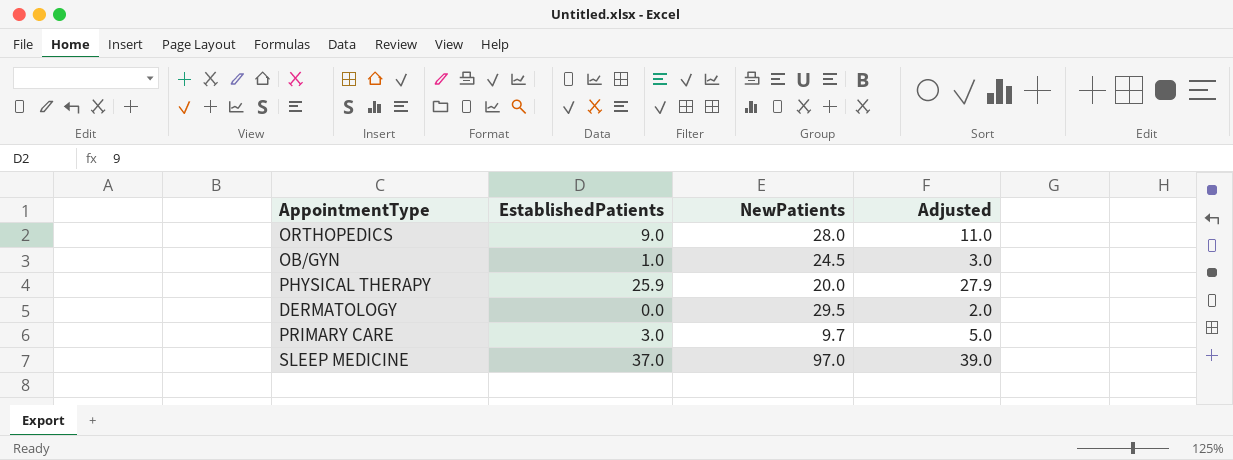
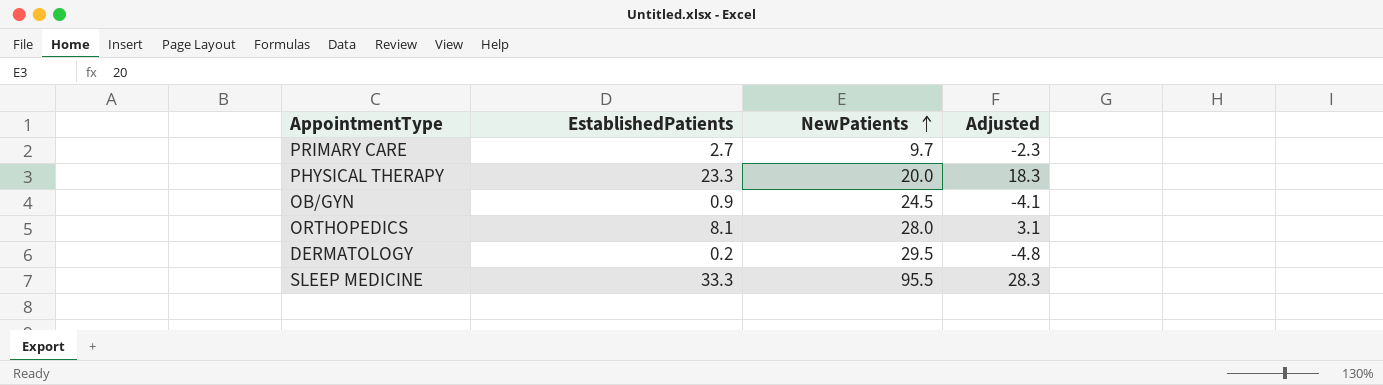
row order: none -> NewPatients ascending
column Adjusted | formula: [EstablishedPatients] + 2 -> [EstablishedPatients] - 5
PRIMARY CARE | EstablishedPatients: 3.0 -> 2.7
PHYSICAL THERAPY | EstablishedPatients: 25.9 -> 23.3
OB/GYN | EstablishedPatients: 1.0 -> 0.9
ORTHOPEDICS | EstablishedPatients: 9.0 -> 8.1
DERMATOLOGY | EstablishedPatients: 0.0 -> 0.2
SLEEP MEDICINE | EstablishedPatients: 37.0 -> 33.3
SLEEP MEDICINE | NewPatients: 97.0 -> 95.5

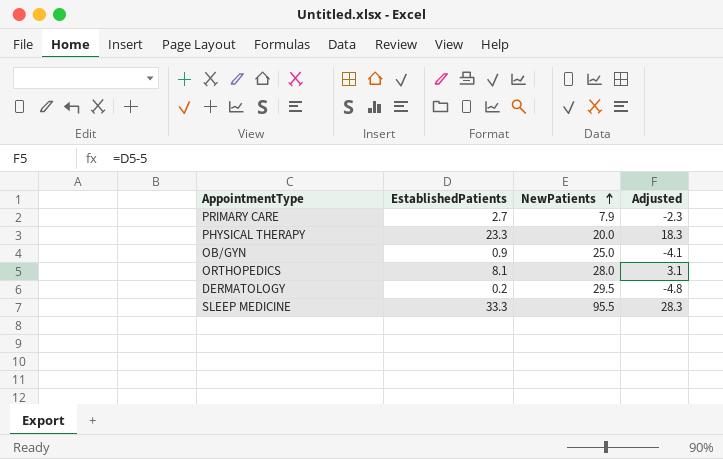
PRIMARY CARE | NewPatients: 9.7 -> 7.9
OB/GYN | NewPatients: 24.5 -> 25.0

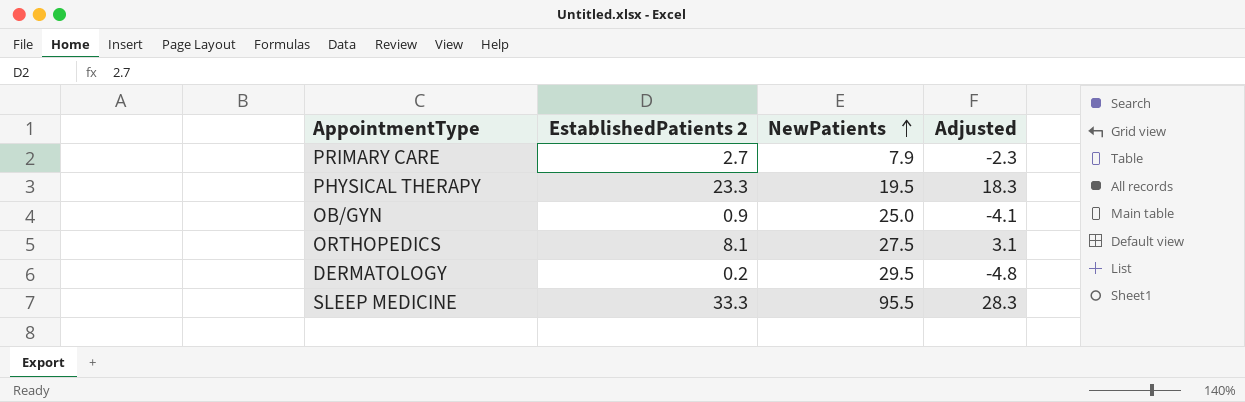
column name: EstablishedPatients -> EstablishedPatients 2
PHYSICAL THERAPY | NewPatients: 20.0 -> 19.5
ORTHOPEDICS | NewPatients: 28.0 -> 27.5

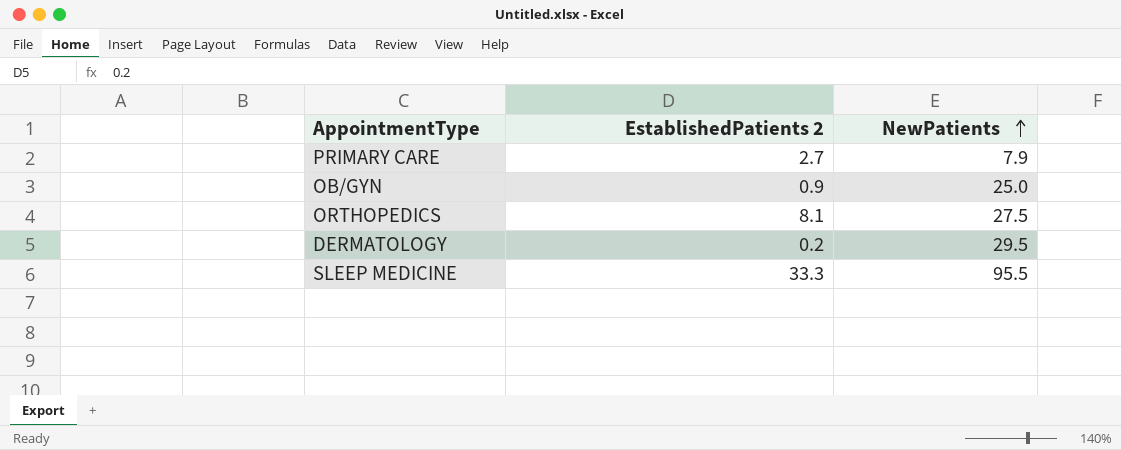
column Adjusted | formula: [EstablishedPatients 2] - 5 -> none
row PHYSICAL THERAPY: 23.3 | 19.5 | 18.3 -> none

